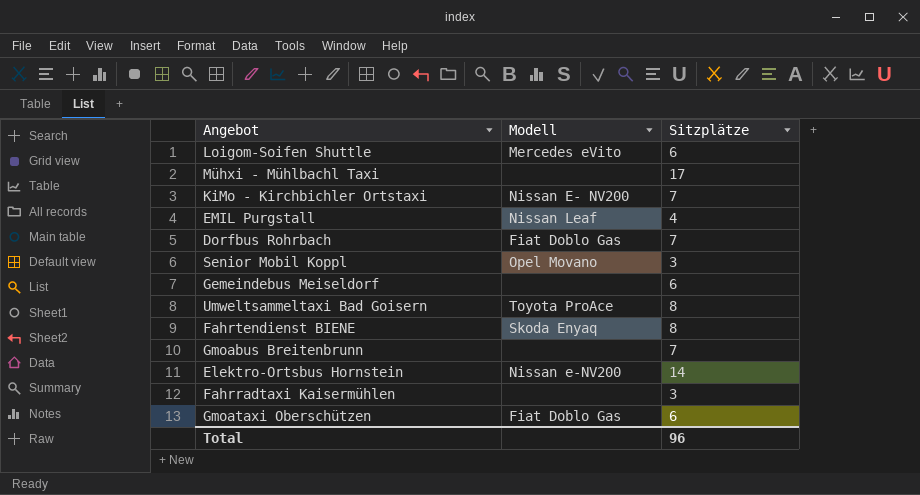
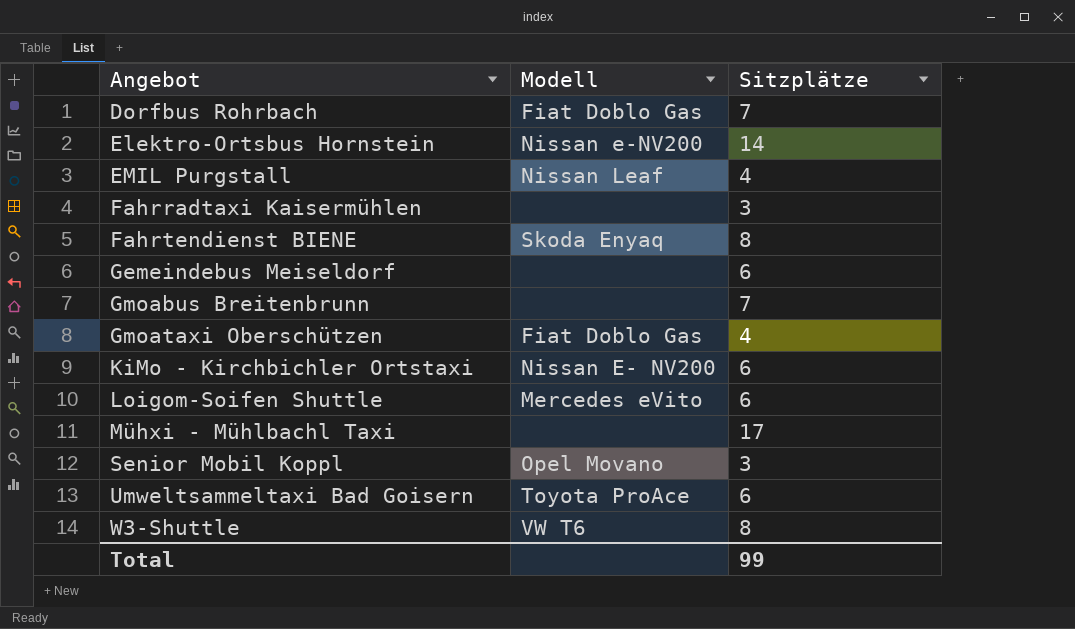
row order: none -> Angebot ascending
Gmoataxi Oberschützen | Sitzplätze: 6 -> 4
KiMo - Kirchbichler Ortstaxi | Sitzplätze: 7 -> 6
Umweltsammeltaxi Bad Goisern | Sitzplätze: 8 -> 6
row W3-Shuttle: none -> VW T6 | 8
Total | Sitzplätze: 96 -> 99

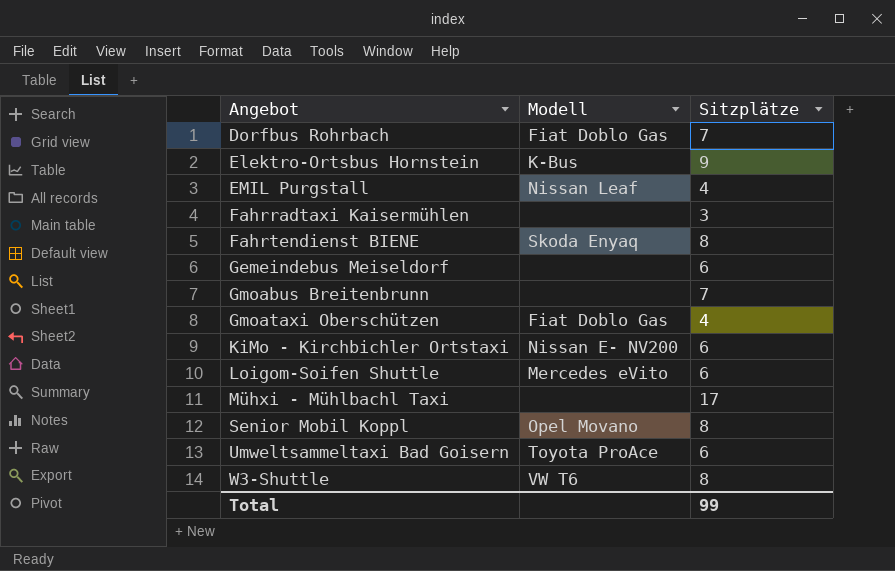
Elektro-Ortsbus Hornstein | Modell: Nissan e-NV200 -> K-Bus
Elektro-Ortsbus Hornstein | Sitzplätze: 14 -> 9
Senior Mobil Koppl | Sitzplätze: 3 -> 8

